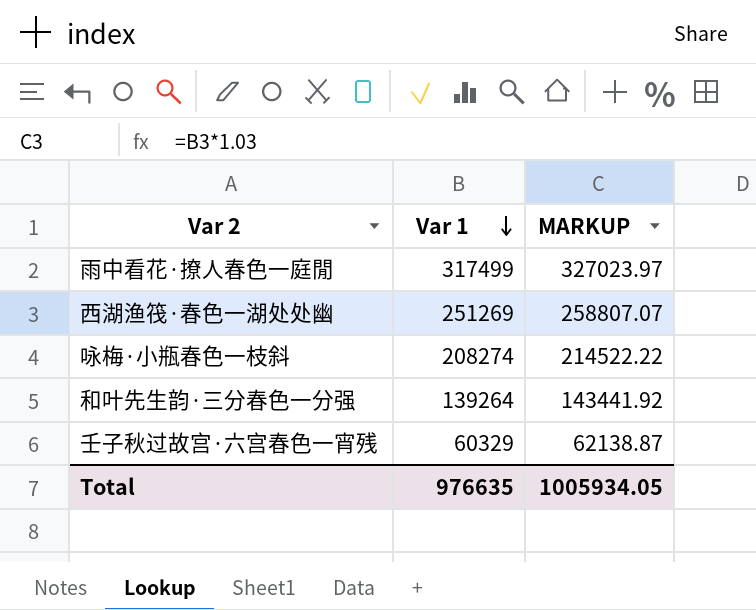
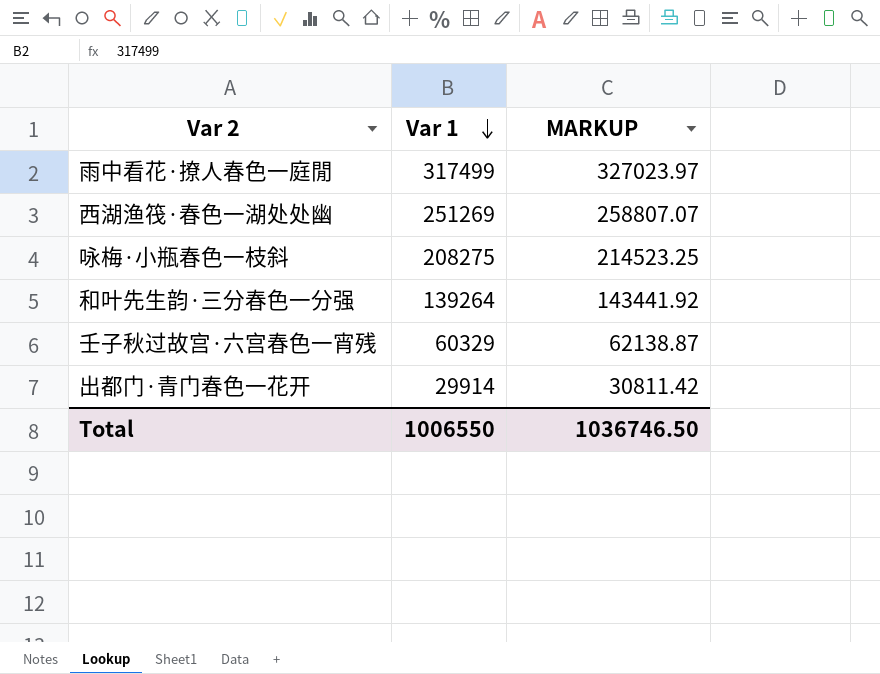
咏梅·小瓶春色一枝斜 | Var 1: 208274 -> 208275
咏梅·小瓶春色一枝斜 | MARKUP: 214522.22 -> 214523.25
row 出都门·青门春色一花开: none -> 29914 | 30811.42
Total | Var 1: 976635 -> 1006550
Total | MARKUP: 1005934.05 -> 1036746.50

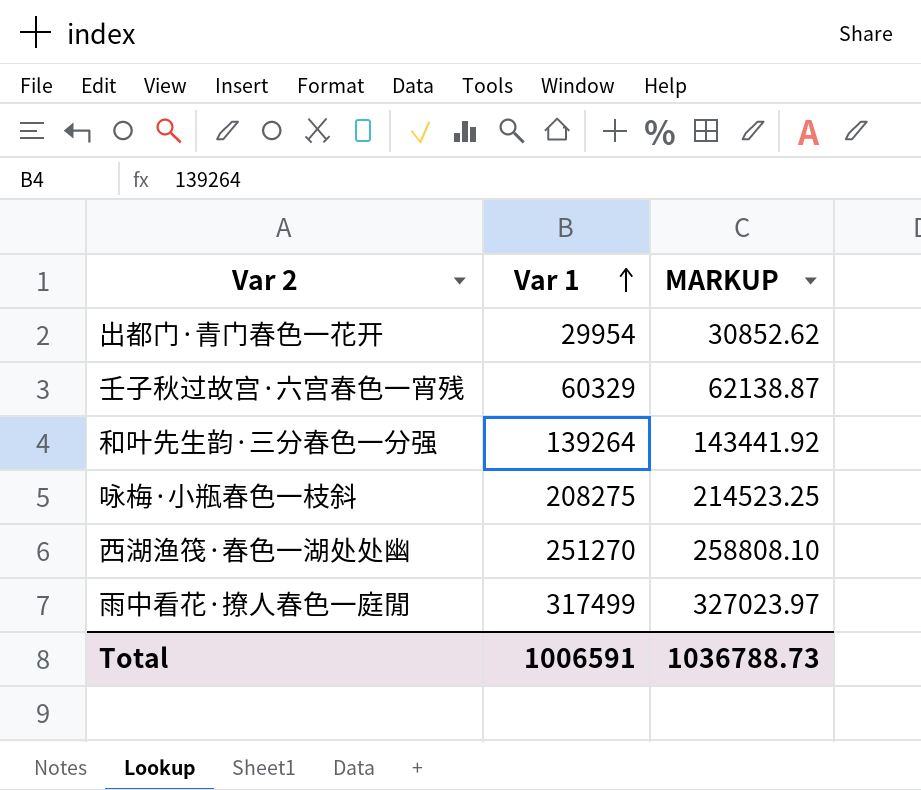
row order: Var 1 descending -> Var 1 ascending
出都门·青门春色一花开 | Var 1: 29914 -> 29954
出都门·青门春色一花开 | MARKUP: 30811.42 -> 30852.62
西湖渔筏·春色一湖处处幽 | Var 1: 251269 -> 251270
西湖渔筏·春色一湖处处幽 | MARKUP: 258807.07 -> 258808.10
Total | Var 1: 1006550 -> 1006591
Total | MARKUP: 1036746.50 -> 1036788.73

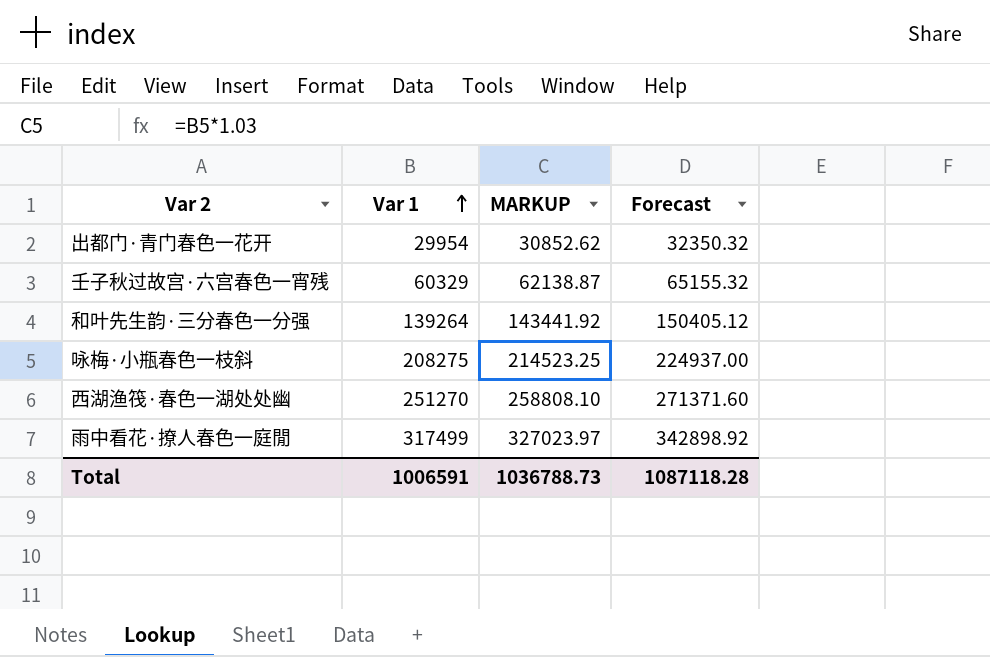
column Forecast | formula: none -> [Var 1] * 1.08

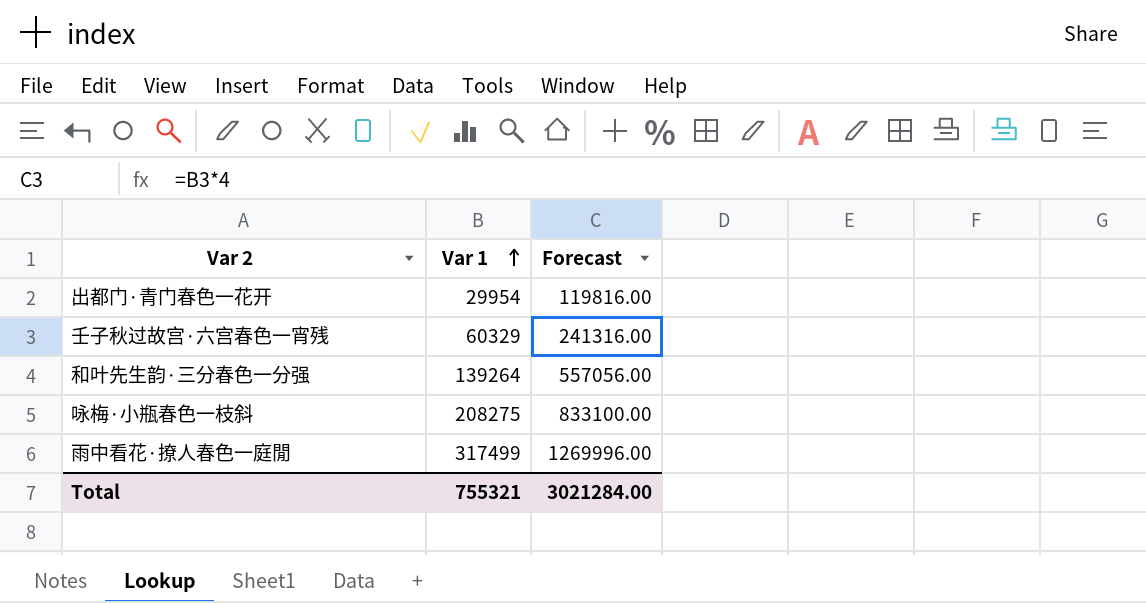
column MARKUP | formula: [Var 1] * 1.03 -> none
column Forecast | formula: [Var 1] * 1.08 -> [Var 1] * 4
row 西湖渔筏·春色一湖处处幽: 251270 | 258808.10 | 271371.60 -> none
Total | Var 1: 1006591 -> 755321
Total | Forecast: 1087118.28 -> 3021284.00

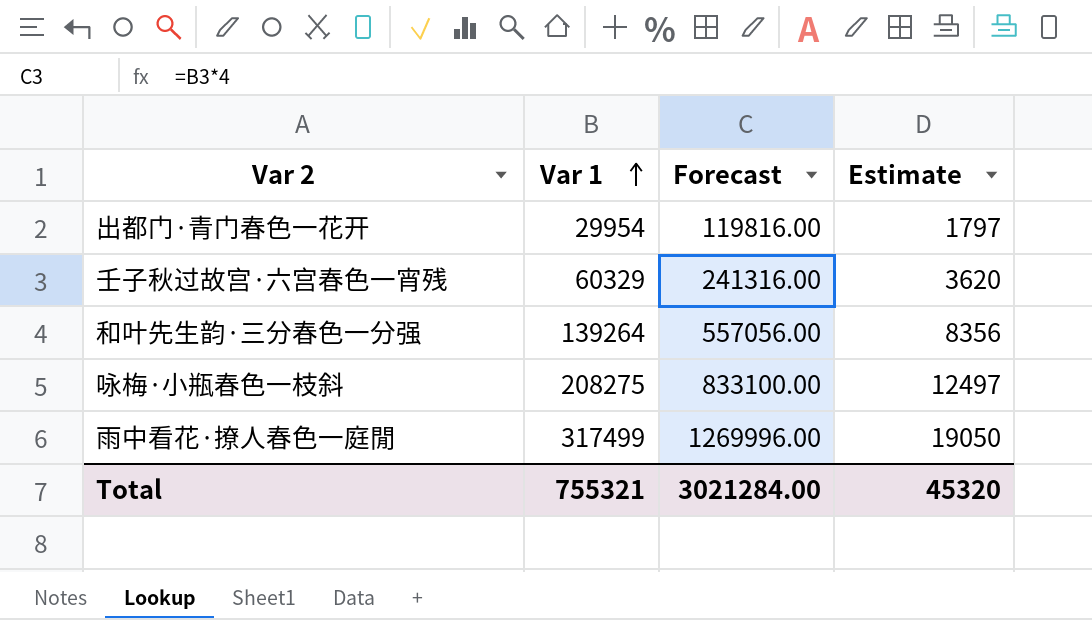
column Estimate | formula: none -> [Var 1] * 0.06

